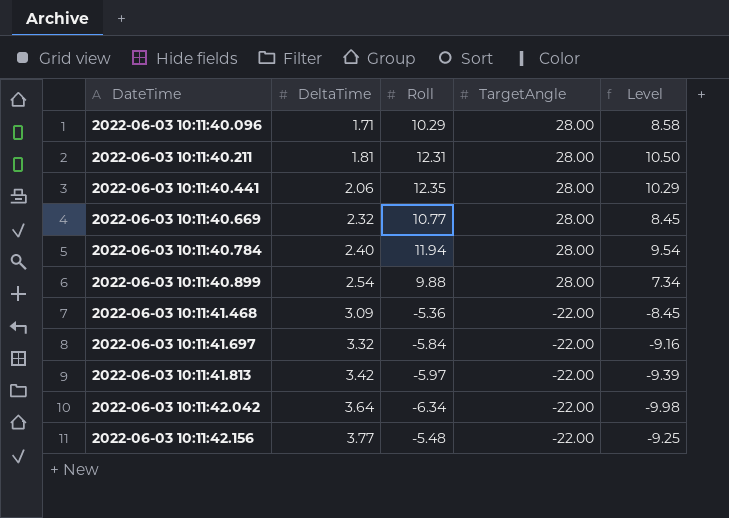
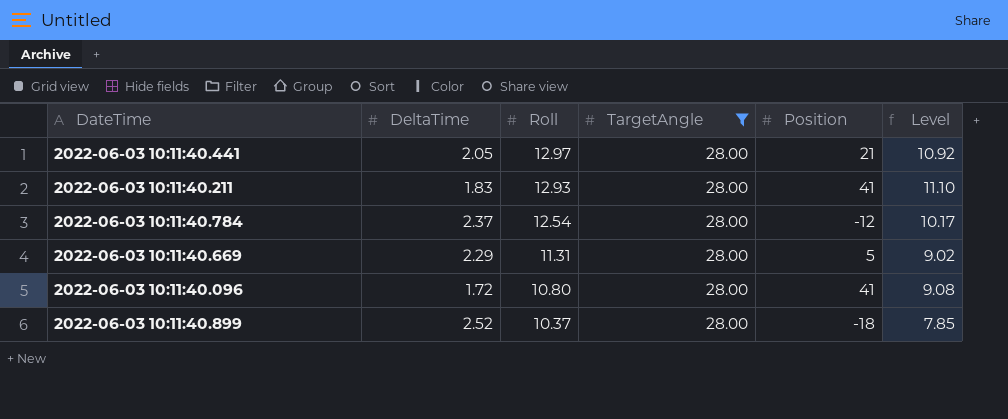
filter: none -> TargetAngle = 28.00
row order: DateTime ascending -> Roll descending
column Position | position: none -> 5
2022-06-03 10:11:40.441 | DeltaTime: 2.06 -> 2.05
2022-06-03 10:11:40.441 | Roll: 12.35 -> 12.97
2022-06-03 10:11:40.441 | Level: 10.29 -> 10.92
2022-06-03 10:11:40.211 | DeltaTime: 1.81 -> 1.83
2022-06-03 10:11:40.211 | Roll: 12.31 -> 12.93
2022-06-03 10:11:40.211 | Level: 10.50 -> 11.10
2022-06-03 10:11:40.784 | DeltaTime: 2.40 -> 2.37
2022-06-03 10:11:40.784 | Roll: 11.94 -> 12.54
2022-06-03 10:11:40.784 | Level: 9.54 -> 10.17
2022-06-03 10:11:40.669 | DeltaTime: 2.32 -> 2.29
2022-06-03 10:11:40.669 | Roll: 10.77 -> 11.31
2022-06-03 10:11:40.669 | Level: 8.45 -> 9.02
2022-06-03 10:11:40.096 | DeltaTime: 1.71 -> 1.72
2022-06-03 10:11:40.096 | Roll: 10.29 -> 10.80
2022-06-03 10:11:40.096 | Level: 8.58 -> 9.08
2022-06-03 10:11:40.899 | DeltaTime: 2.54 -> 2.52
2022-06-03 10:11:40.899 | Roll: 9.88 -> 10.37
2022-06-03 10:11:40.899 | Level: 7.34 -> 7.85

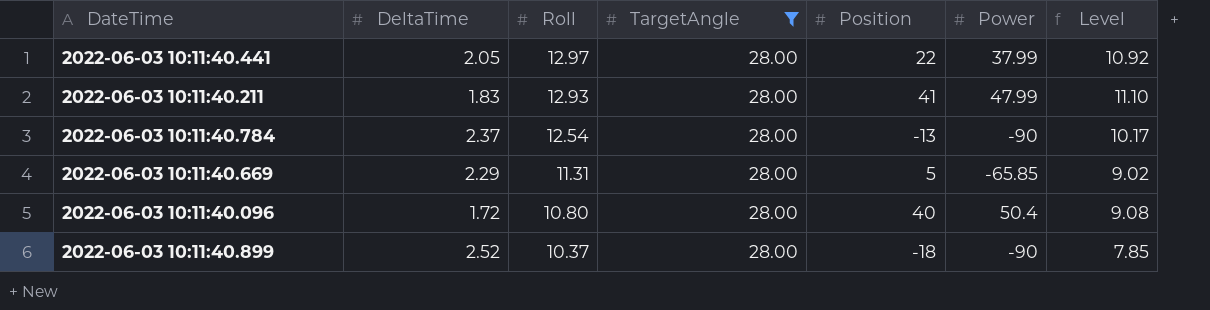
column Power | position: none -> 6
2022-06-03 10:11:40.441 | Position: 21 -> 22
2022-06-03 10:11:40.784 | Position: -12 -> -13
2022-06-03 10:11:40.096 | Position: 41 -> 40

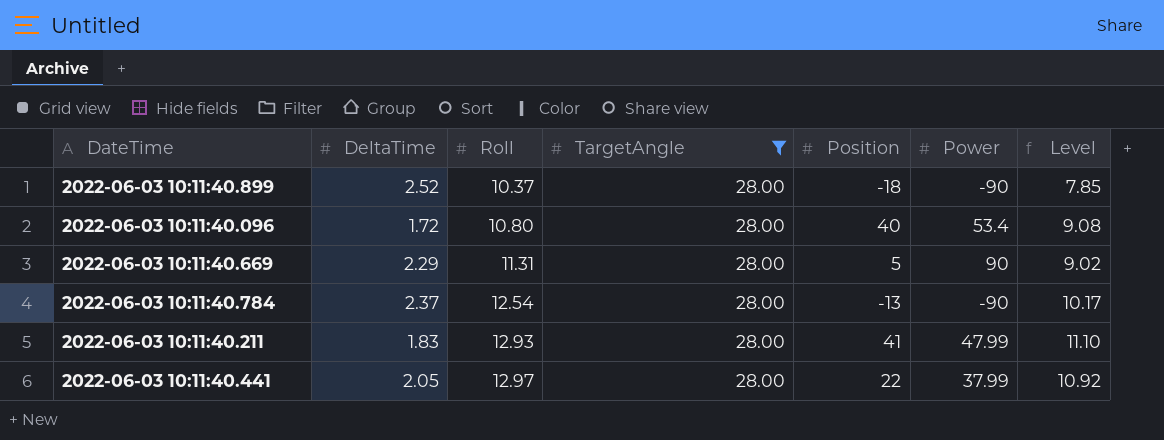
row order: Roll descending -> Roll ascending
2022-06-03 10:11:40.096 | Power: 50.4 -> 53.4
2022-06-03 10:11:40.669 | Power: -65.85 -> 90

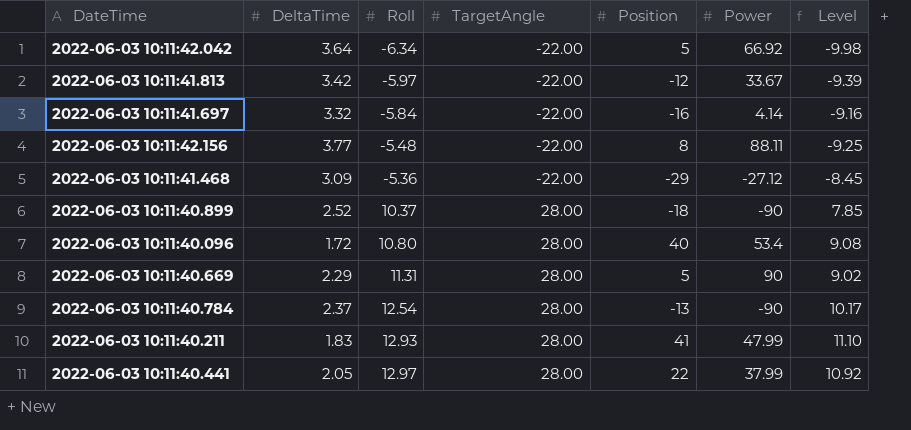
filter: TargetAngle = 28.00 -> none

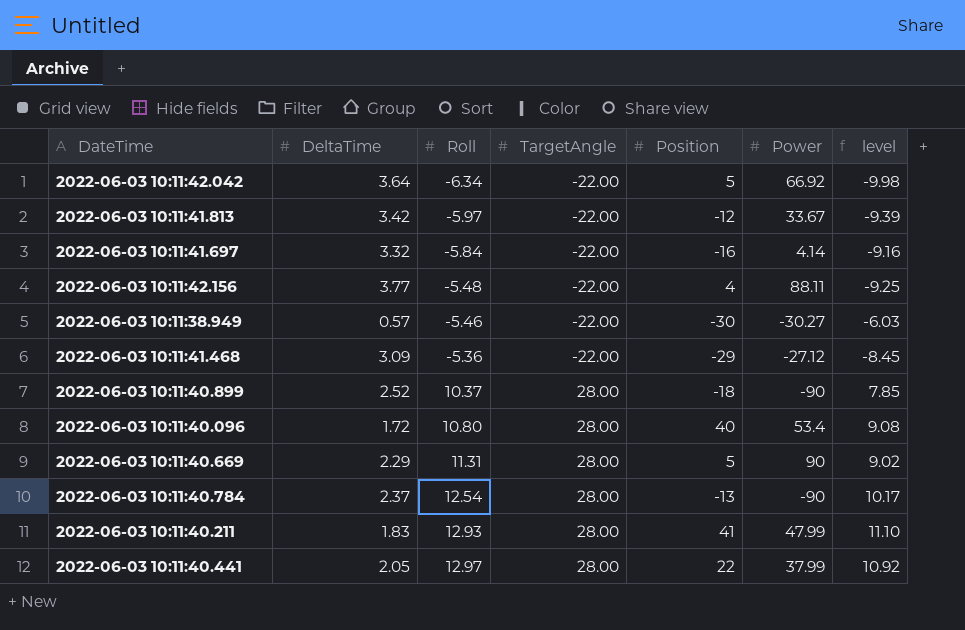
column name: Level -> level
2022-06-03 10:11:42.156 | Position: 8 -> 4
row 2022-06-03 10:11:38.949: none -> 0.57 | -5.46 | -22.00 | -30 | -30.27 | -6.03

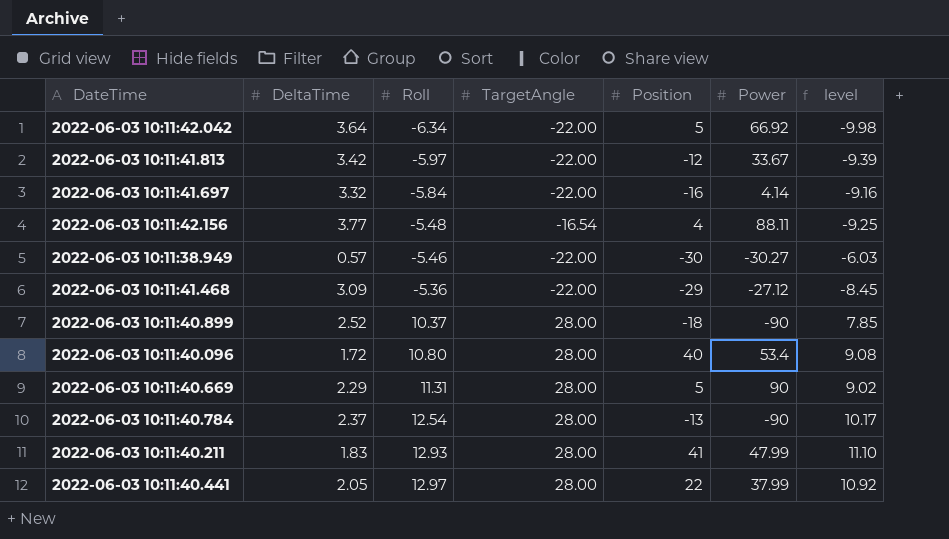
2022-06-03 10:11:42.156 | TargetAngle: -22.00 -> -16.54

